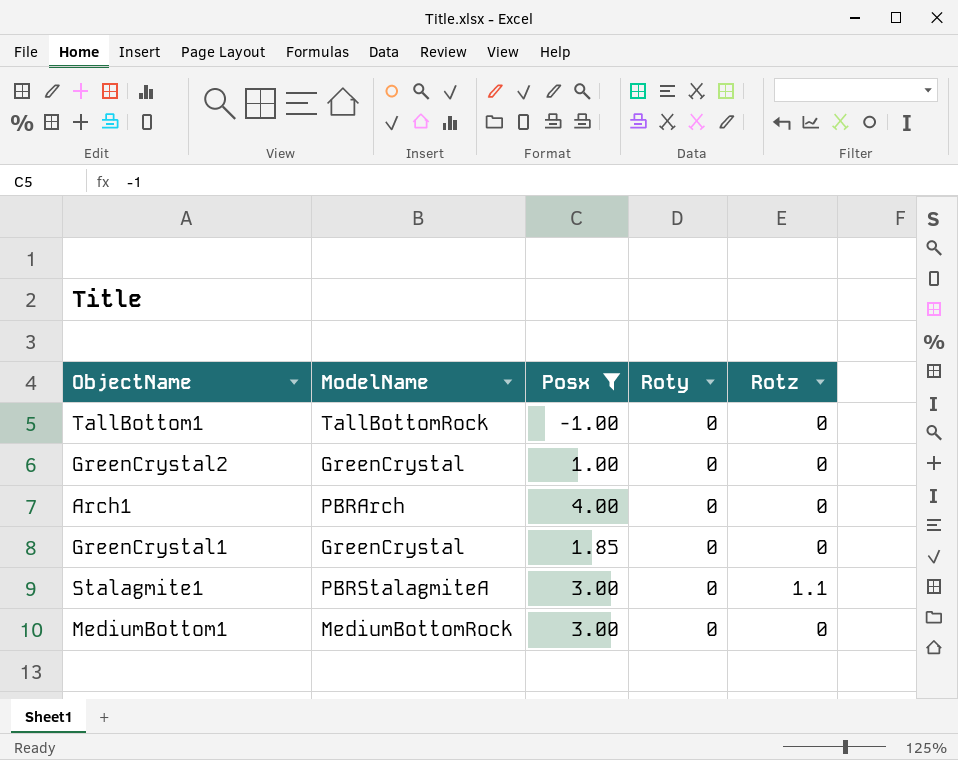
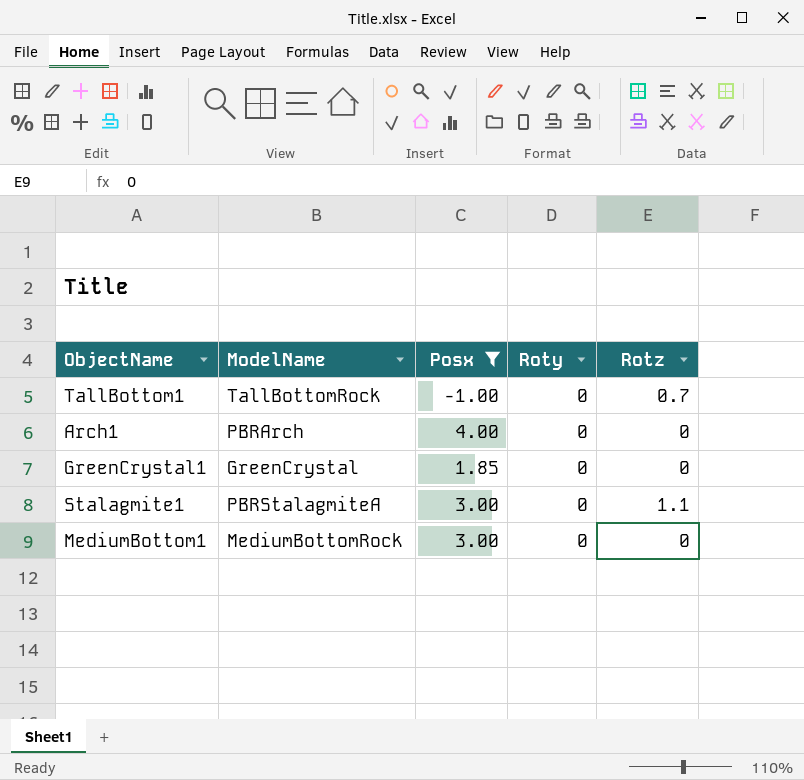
row GreenCrystal2: GreenCrystal | 1.00 | 0 | 0 -> none
TallBottom1 | Rotz: 0 -> 0.7

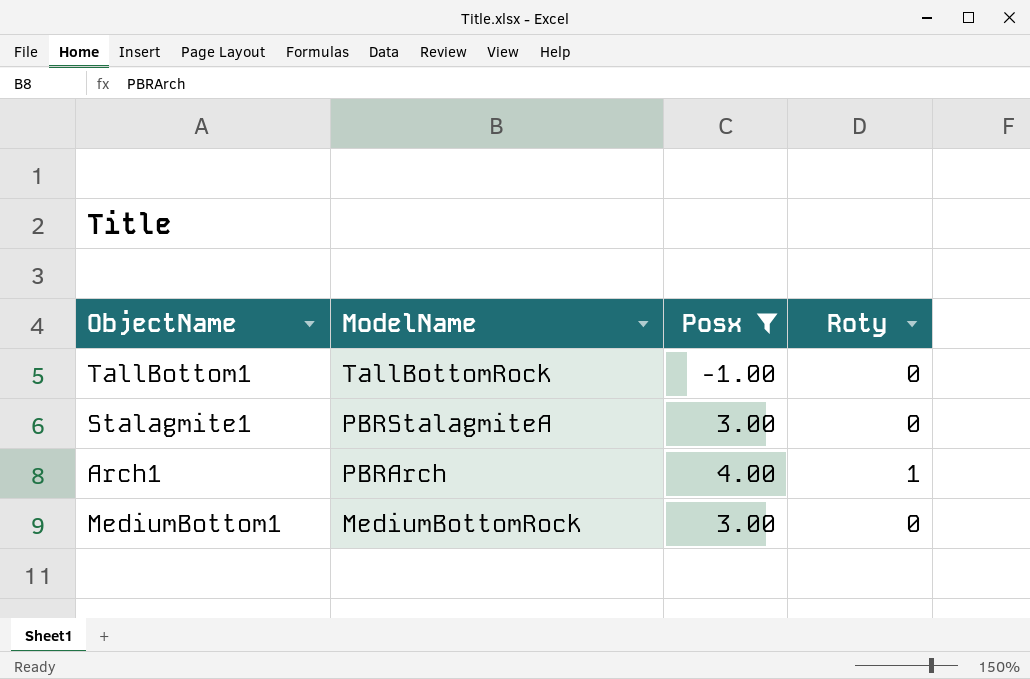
row order: none -> ModelName descending
column Rotz | position: 5 -> none
row GreenCrystal1: GreenCrystal | 1.85 | 0 | 0 -> none
Arch1 | Roty: 0 -> 1

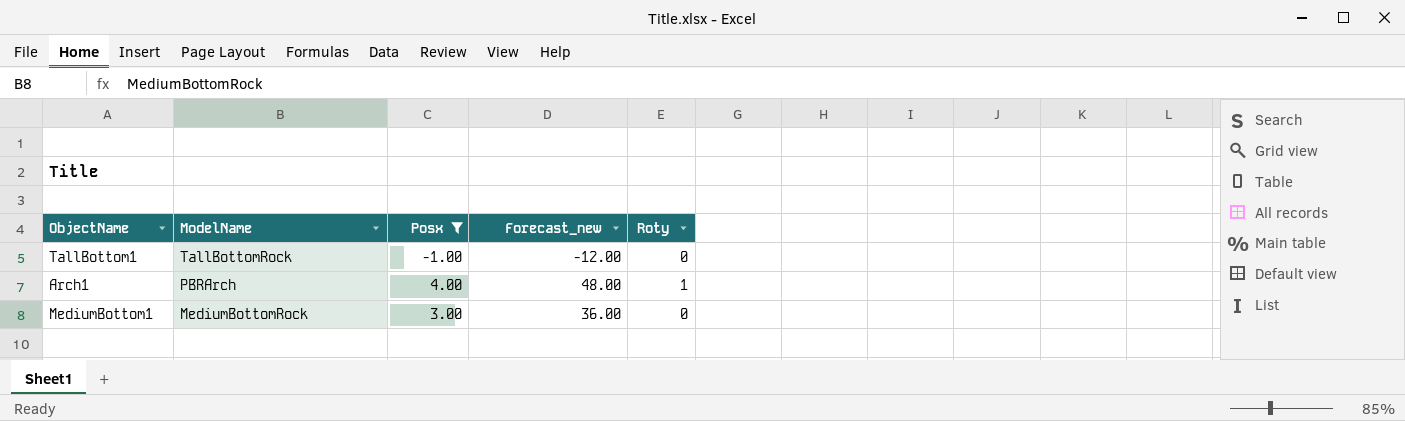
column Forecast_new | formula: none -> [Posx] * 12
row Stalagmite1: PBRStalagmiteA | 3.00 | 0 -> none

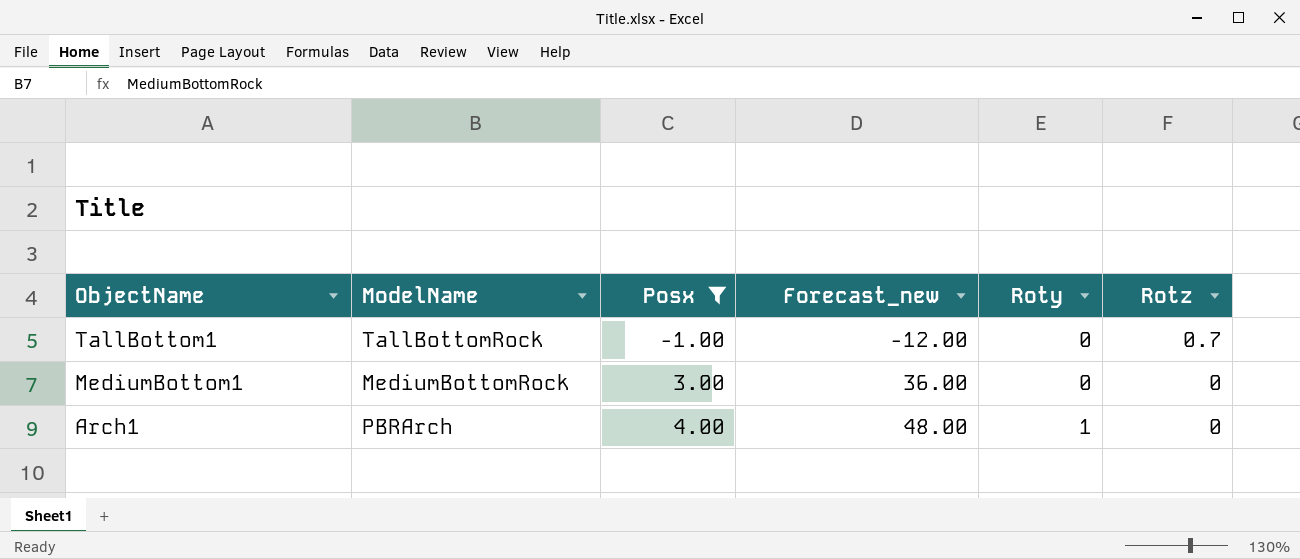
row order: ModelName descending -> ObjectName descending
column Rotz | position: none -> 6

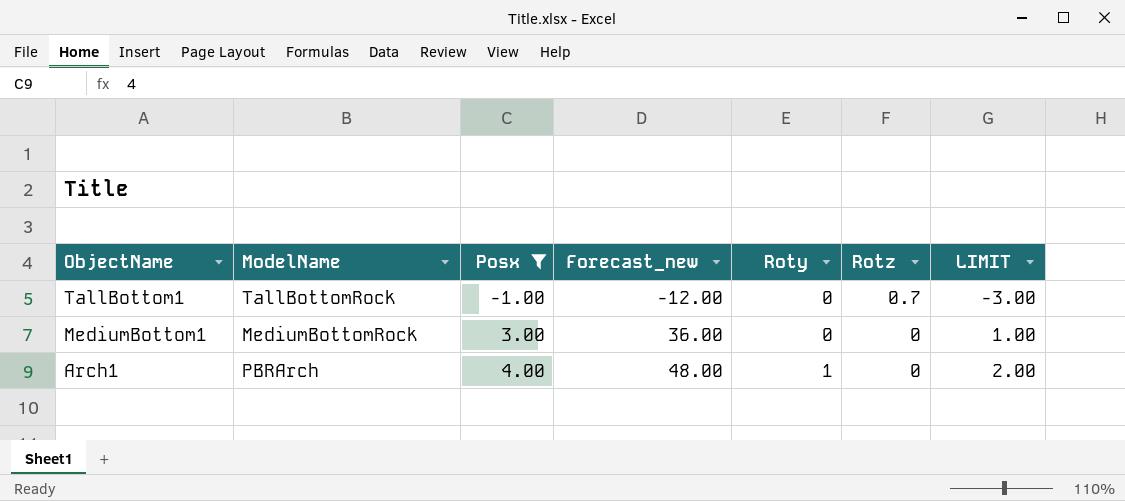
column LIMIT | formula: none -> [Posx] - 2

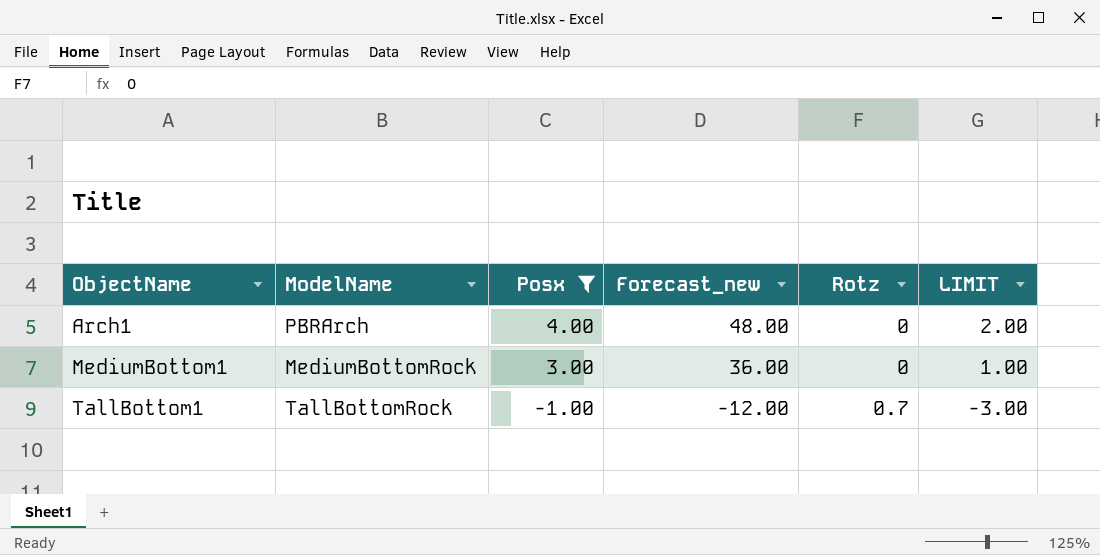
row order: ObjectName descending -> ObjectName ascending
column Roty | position: 5 -> none

